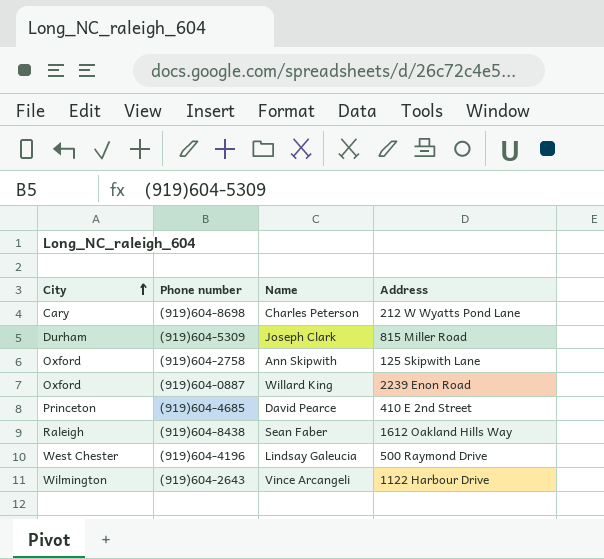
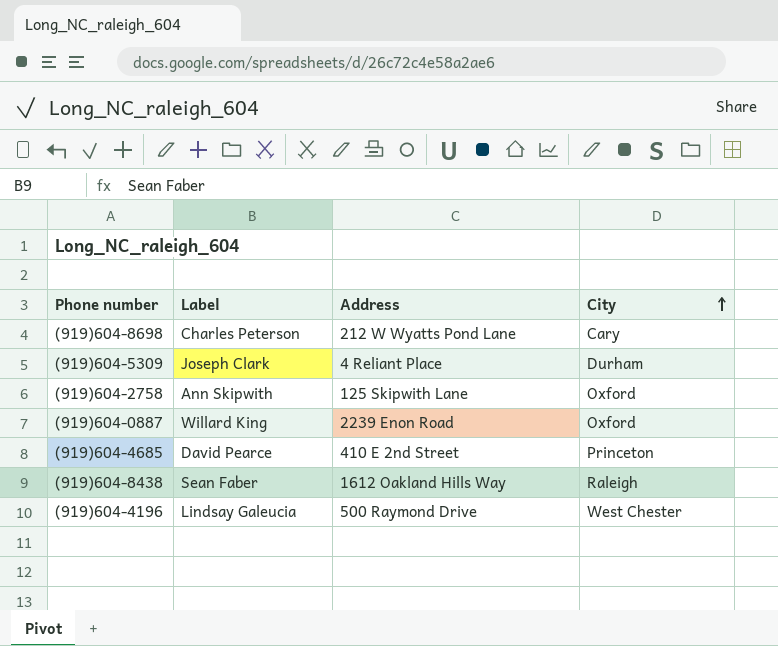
column name: Name -> Label
column City | position: 1 -> 4
row (919)604-2643: Wilmington | Vince Arcangeli | 1122 Harbour Drive -> none
(919)604-5309 | Address: 815 Miller Road -> 4 Reliant Place

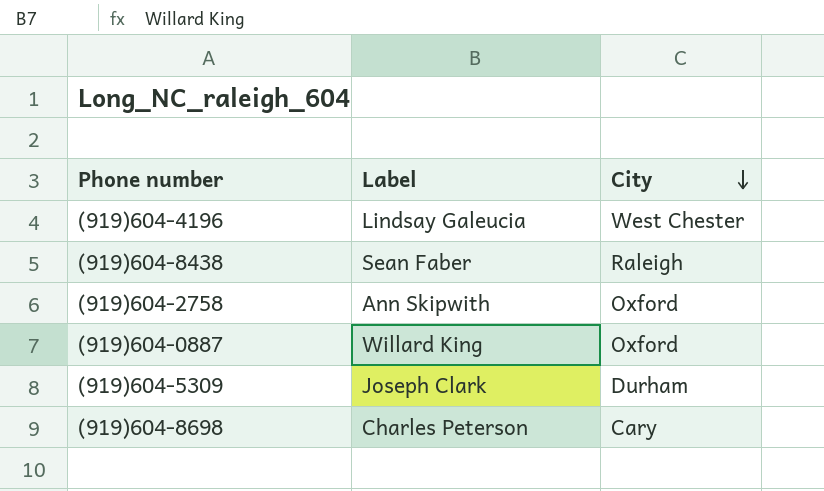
row order: City ascending -> City descending
column Address | position: 3 -> none
row (919)604-4685: David Pearce | 410 E 2nd Street | Princeton -> none

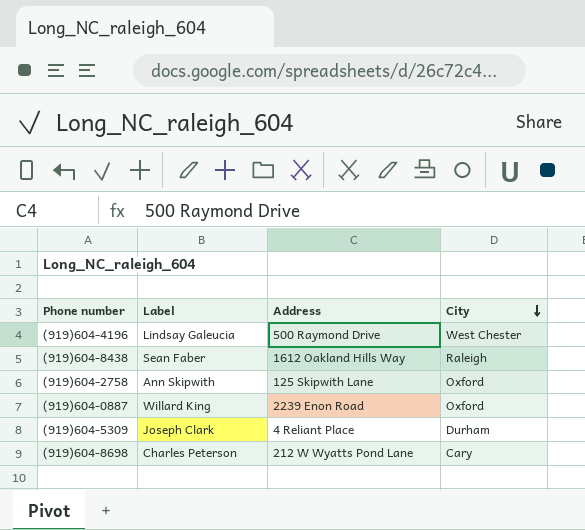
column Address | position: none -> 3

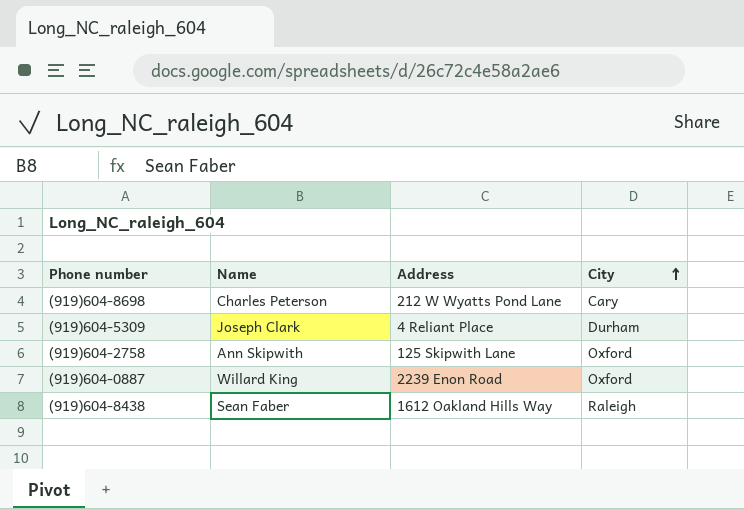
row order: City descending -> City ascending
column name: Label -> Name
row (919)604-4196: Lindsay Galeucia | 500 Raymond Drive | West Chester -> none

